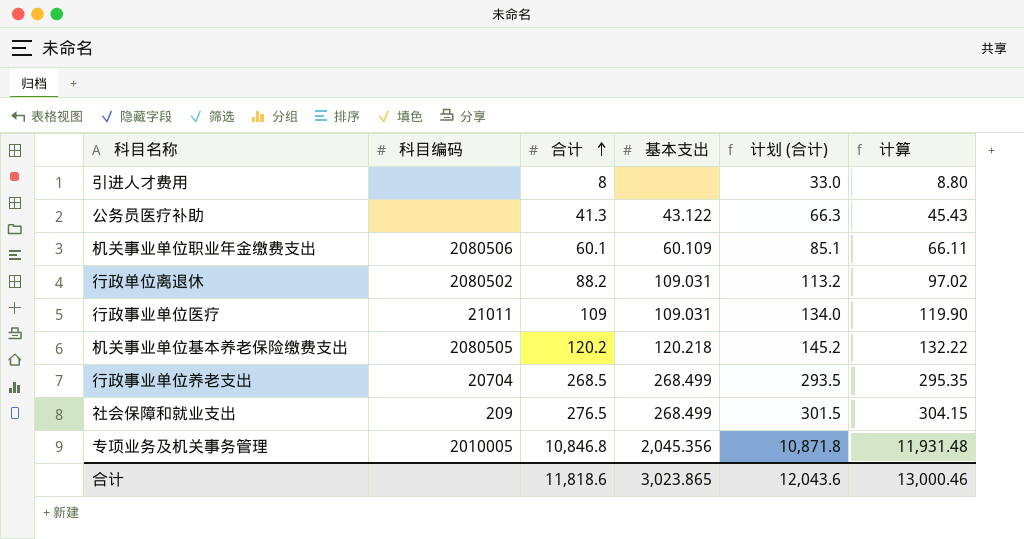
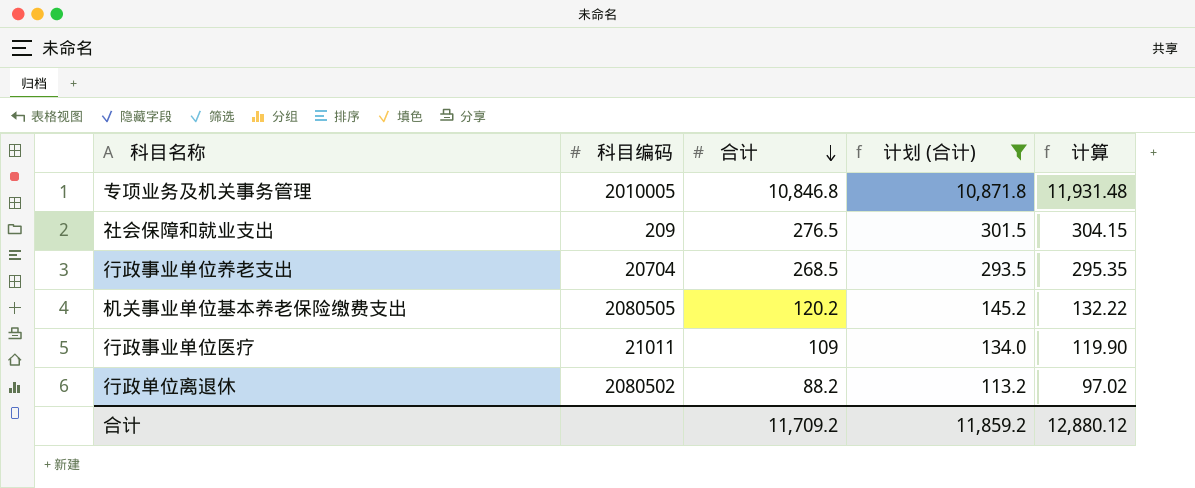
filter: none -> 计划 (合计) >= 113.2
row order: 合计 ascending -> 合计 descending
column 基本支出 | position: 4 -> none
合计 | 合计: 11,818.6 -> 11,709.2
合计 | 计划 (合计): 12,043.6 -> 11,859.2
合计 | 计算: 13,000.46 -> 12,880.12

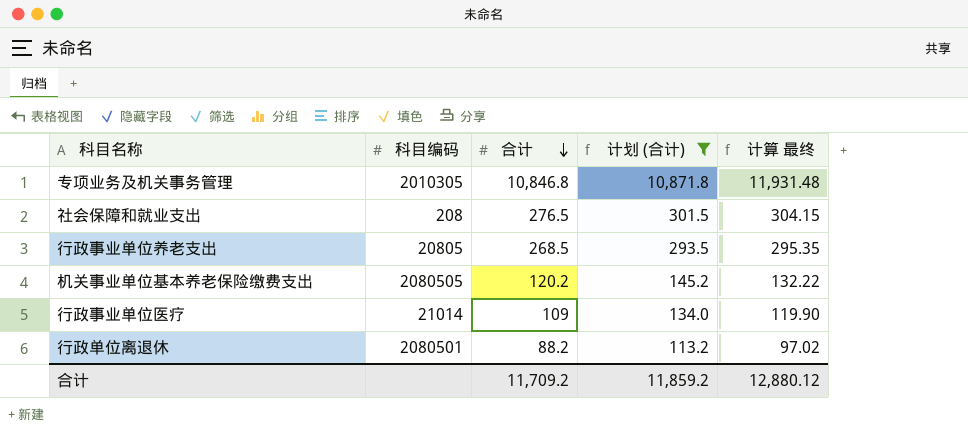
column name: 计算 -> 计算 最终
专项业务及机关事务管理 | 科目编码: 2010005 -> 2010305
社会保障和就业支出 | 科目编码: 209 -> 208
行政事业单位养老支出 | 科目编码: 20704 -> 20805
行政事业单位医疗 | 科目编码: 21011 -> 21014
行政单位离退休 | 科目编码: 2080502 -> 2080501

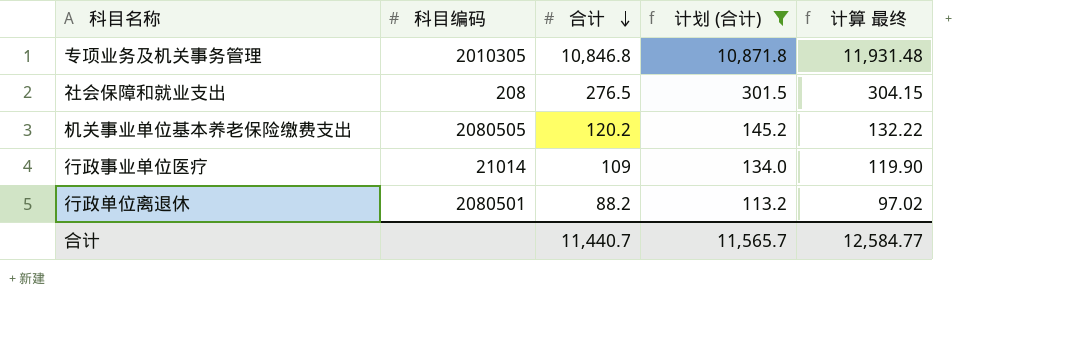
row 行政事业单位养老支出: 20805 | 268.5 | 293.5 | 295.35 -> none
合计 | 合计: 11,709.2 -> 11,440.7
合计 | 计划 (合计): 11,859.2 -> 11,565.7
合计 | 计算 最终: 12,880.12 -> 12,584.77

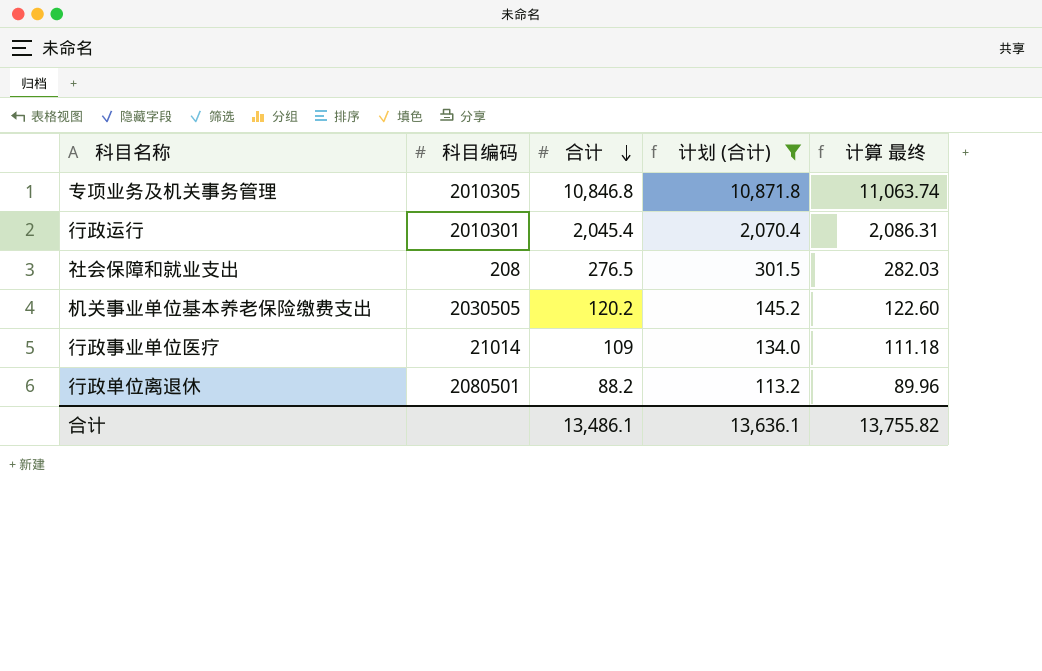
column 计算 最终 | formula: [合计] * 1.1 -> [合计] * 1.02
row 行政运行: none -> 2010301 | 2,045.4 | 2,070.4 | 2,086.31
机关事业单位基本养老保险缴费支出 | 科目编码: 2080505 -> 2030505
合计 | 合计: 11,440.7 -> 13,486.1
合计 | 计划 (合计): 11,565.7 -> 13,636.1
合计 | 计算 最终: 12,584.77 -> 13,755.82

